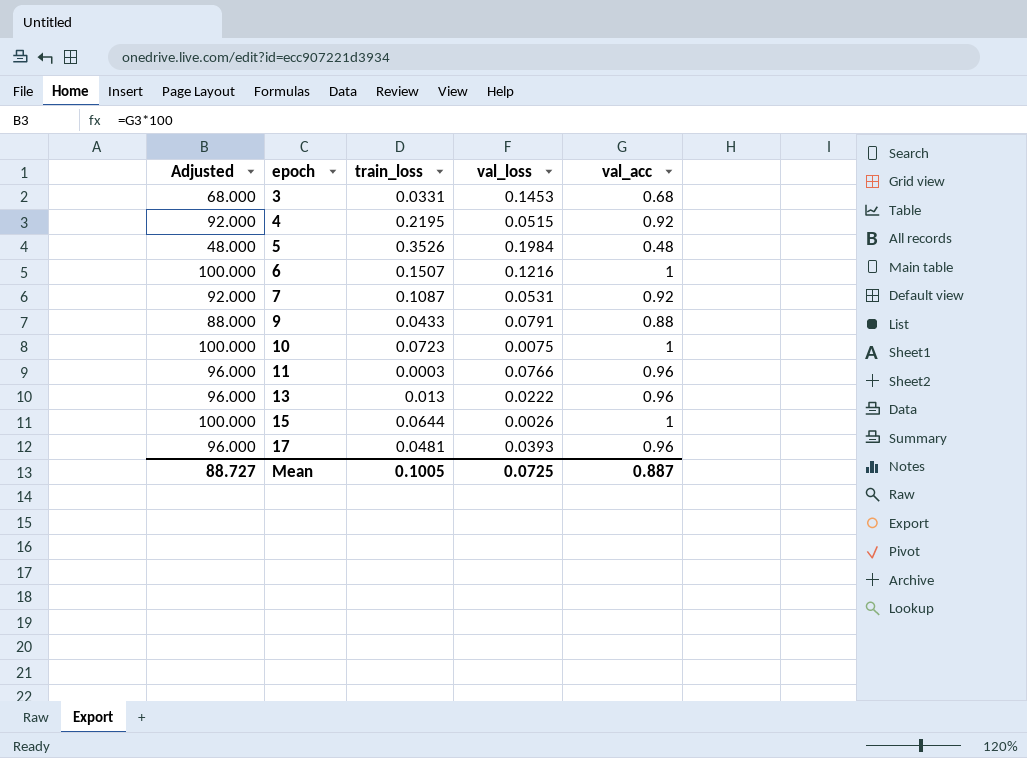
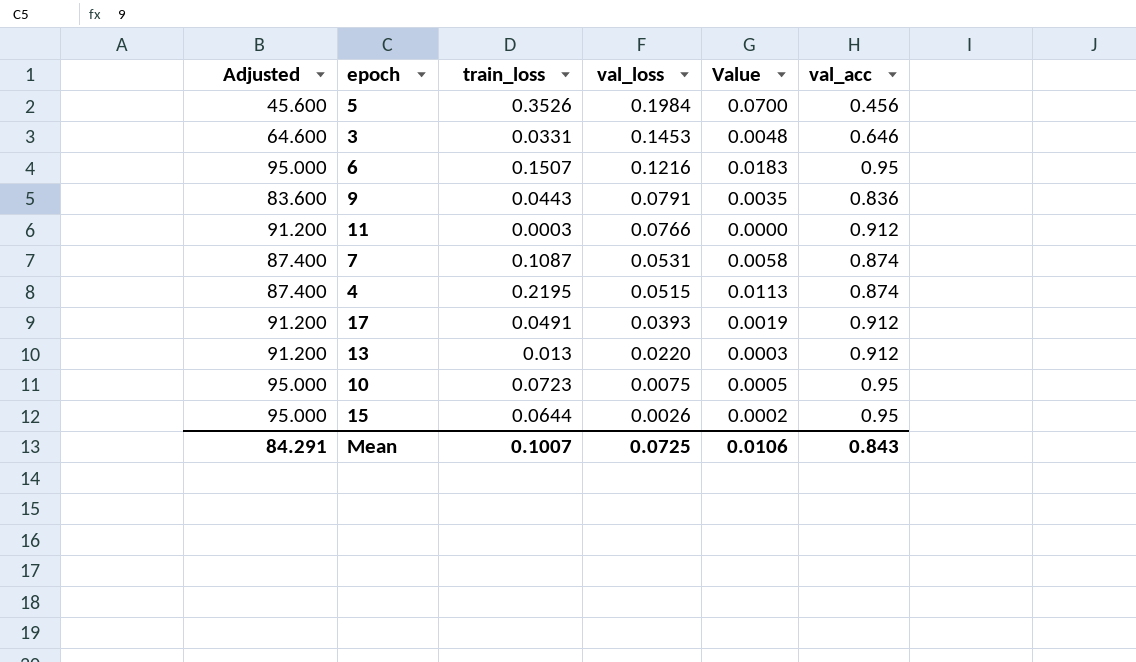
row order: epoch ascending -> val_loss descending
column Value | formula: none -> [train_loss] * [val_loss]
5 | Adjusted: 48.000 -> 45.600
5 | val_acc: 0.48 -> 0.456
3 | Adjusted: 68.000 -> 64.600
3 | val_acc: 0.68 -> 0.646
6 | Adjusted: 100.000 -> 95.000
6 | val_acc: 1 -> 0.95
9 | Adjusted: 88.000 -> 83.600
9 | train_loss: 0.0433 -> 0.0443
9 | val_acc: 0.88 -> 0.836
11 | Adjusted: 96.000 -> 91.200
11 | val_acc: 0.96 -> 0.912
7 | Adjusted: 92.000 -> 87.400
7 | val_acc: 0.92 -> 0.874
4 | Adjusted: 92.000 -> 87.400
4 | val_acc: 0.92 -> 0.874
17 | Adjusted: 96.000 -> 91.200
17 | train_loss: 0.0481 -> 0.0491
17 | val_acc: 0.96 -> 0.912
13 | Adjusted: 96.000 -> 91.200
13 | val_loss: 0.0222 -> 0.0220
13 | val_acc: 0.96 -> 0.912
10 | Adjusted: 100.000 -> 95.000
10 | val_acc: 1 -> 0.95
15 | Adjusted: 100.000 -> 95.000
15 | val_acc: 1 -> 0.95
Mean | Adjusted: 88.727 -> 84.291
Mean | train_loss: 0.1005 -> 0.1007
Mean | val_acc: 0.887 -> 0.843

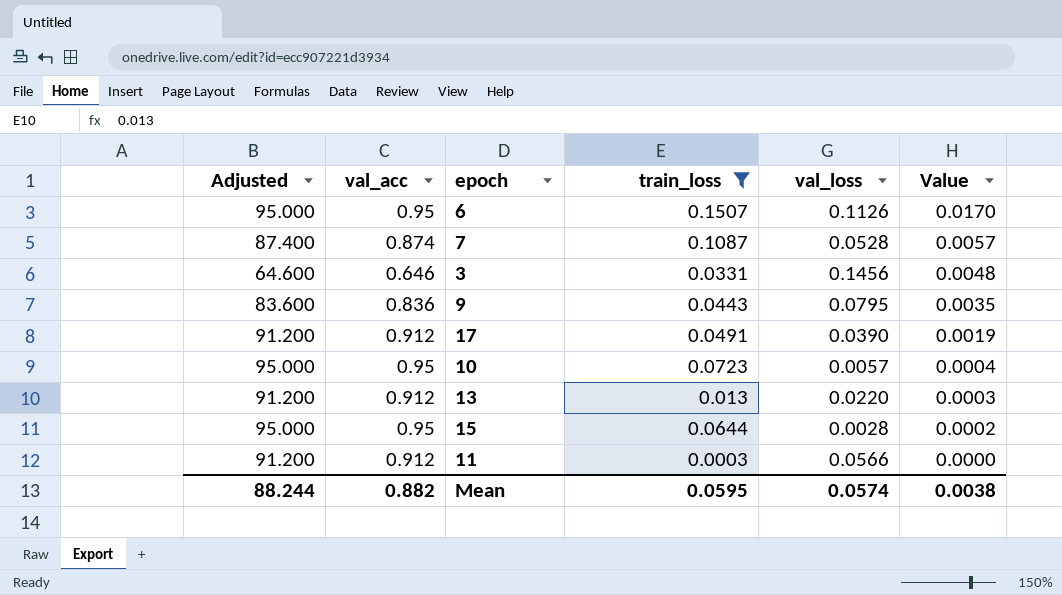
filter: none -> train_loss <= 0.1507
row order: val_loss descending -> Value descending
column val_acc | position: 6 -> 2
6 | val_loss: 0.1216 -> 0.1126
6 | Value: 0.0183 -> 0.0170
7 | val_loss: 0.0531 -> 0.0528
7 | Value: 0.0058 -> 0.0057
3 | val_loss: 0.1453 -> 0.1456
9 | val_loss: 0.0791 -> 0.0795
17 | val_loss: 0.0393 -> 0.0390
10 | val_loss: 0.0075 -> 0.0057
10 | Value: 0.0005 -> 0.0004
15 | val_loss: 0.0026 -> 0.0028
11 | val_loss: 0.0766 -> 0.0566
Mean | Adjusted: 84.291 -> 88.244
Mean | val_acc: 0.843 -> 0.882
Mean | train_loss: 0.1007 -> 0.0595
Mean | val_loss: 0.0725 -> 0.0574
Mean | Value: 0.0106 -> 0.0038

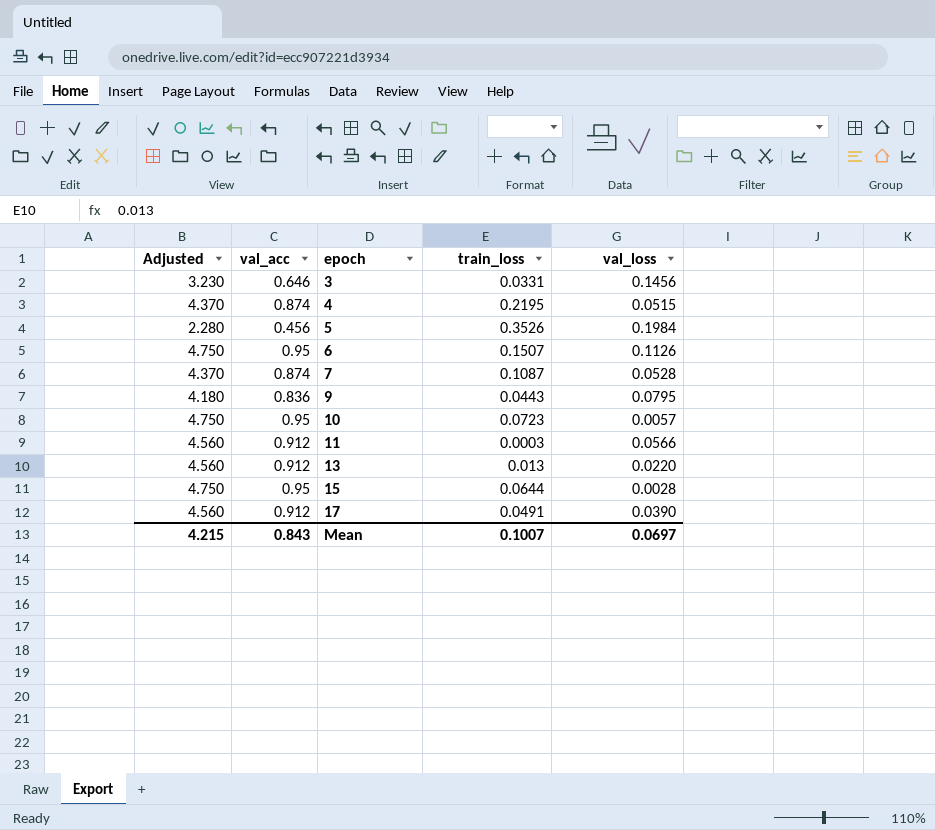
filter: train_loss <= 0.1507 -> none
row order: Value descending -> epoch ascending
column Value | formula: [train_loss] * [val_loss] -> none
column Adjusted | formula: [val_acc] * 100 -> [val_acc] * 5
Mean | Adjusted: 88.244 -> 4.215
Mean | val_acc: 0.882 -> 0.843
Mean | train_loss: 0.0595 -> 0.1007
Mean | val_loss: 0.0574 -> 0.0697

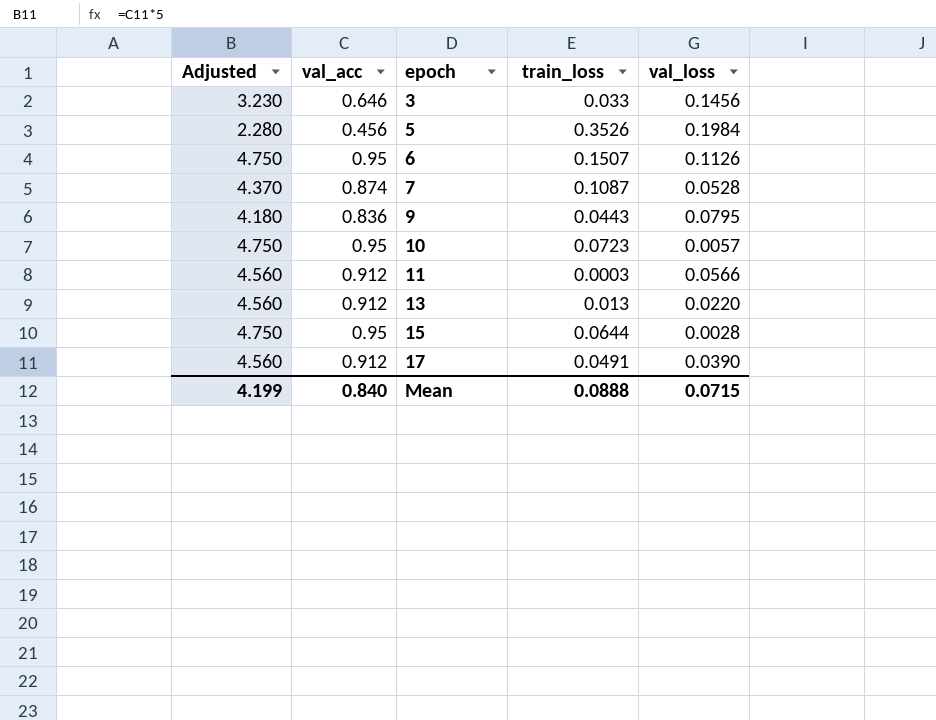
row 4: 4.370 | 0.874 | 0.2195 | 0.0515 -> none
3 | train_loss: 0.0331 -> 0.033
Mean | Adjusted: 4.215 -> 4.199
Mean | val_acc: 0.843 -> 0.840
Mean | train_loss: 0.1007 -> 0.0888
Mean | val_loss: 0.0697 -> 0.0715

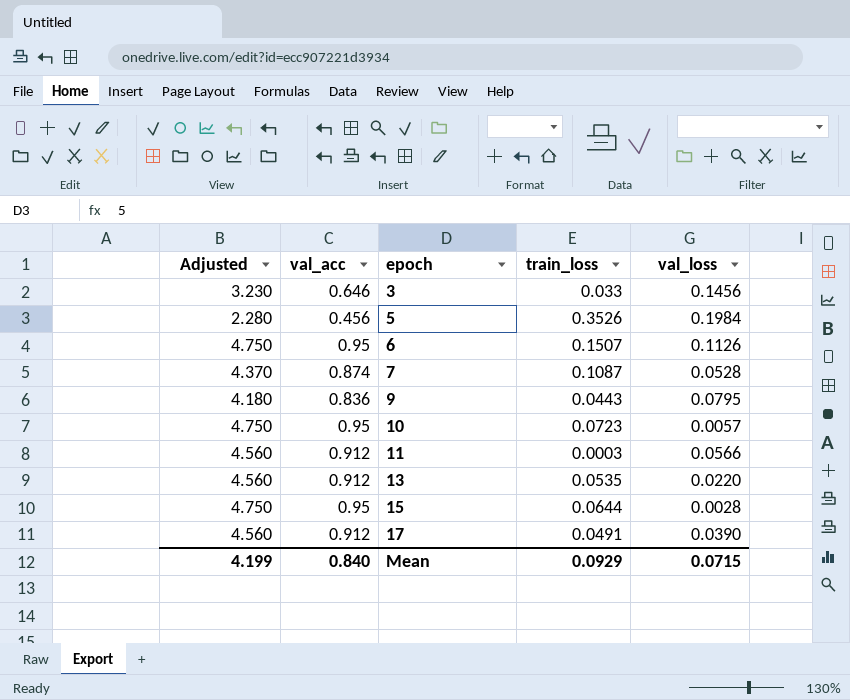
13 | train_loss: 0.013 -> 0.0535
Mean | train_loss: 0.0888 -> 0.0929

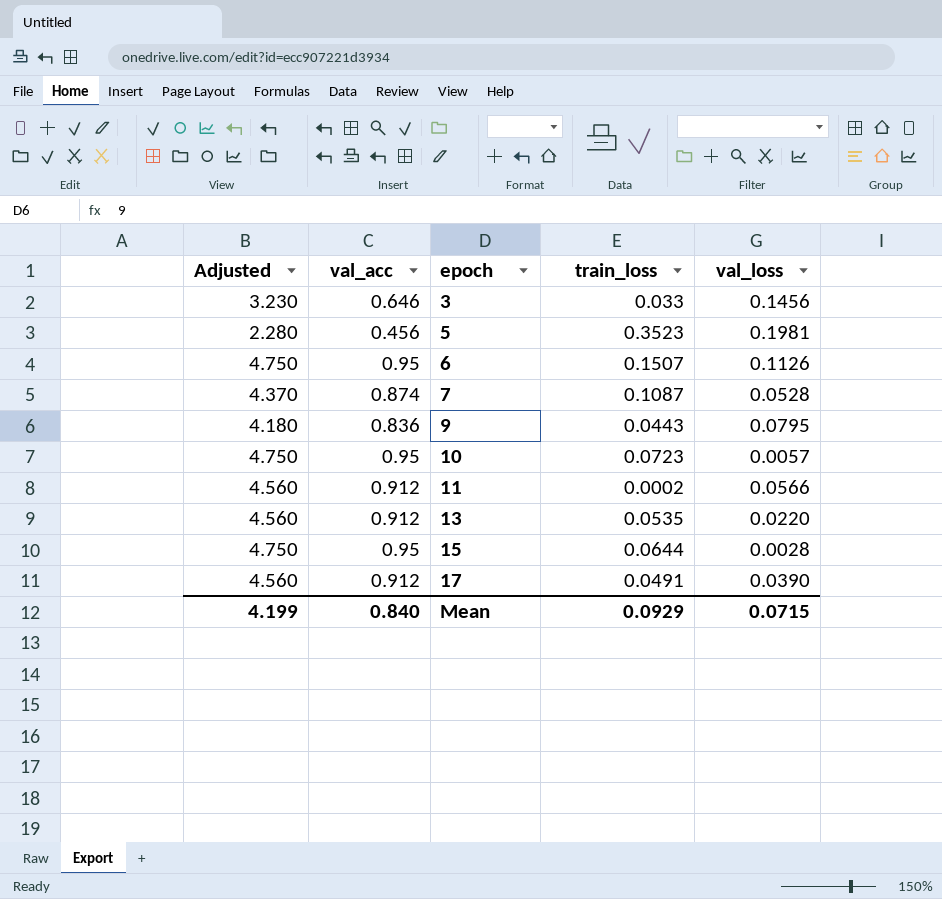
5 | train_loss: 0.3526 -> 0.3523
5 | val_loss: 0.1984 -> 0.1981
11 | train_loss: 0.0003 -> 0.0002

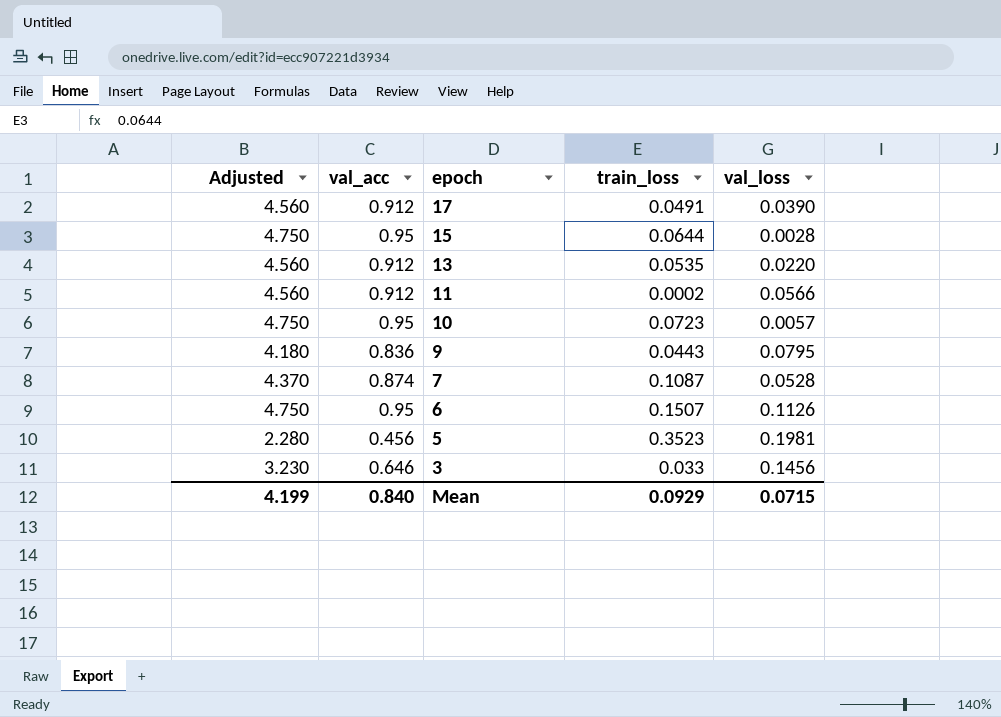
row order: epoch ascending -> epoch descending

